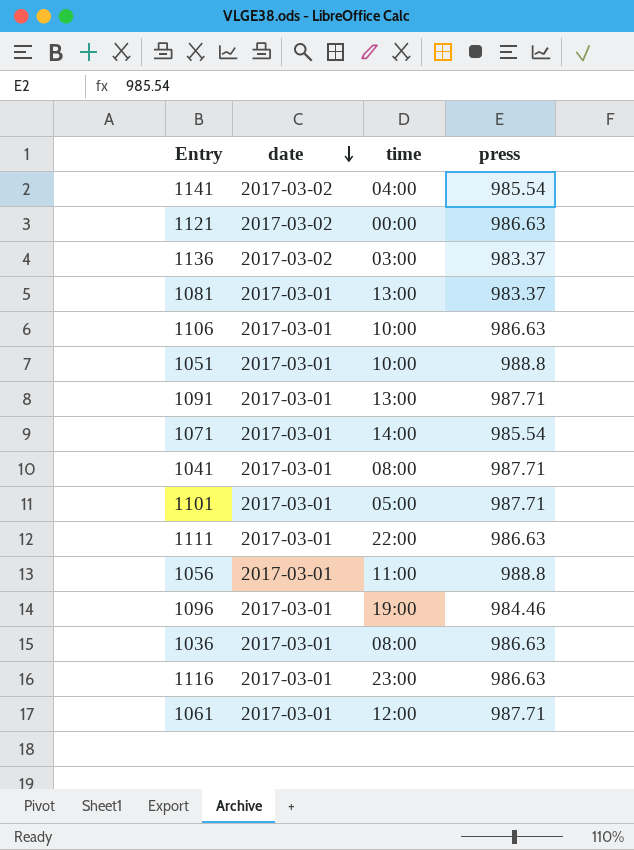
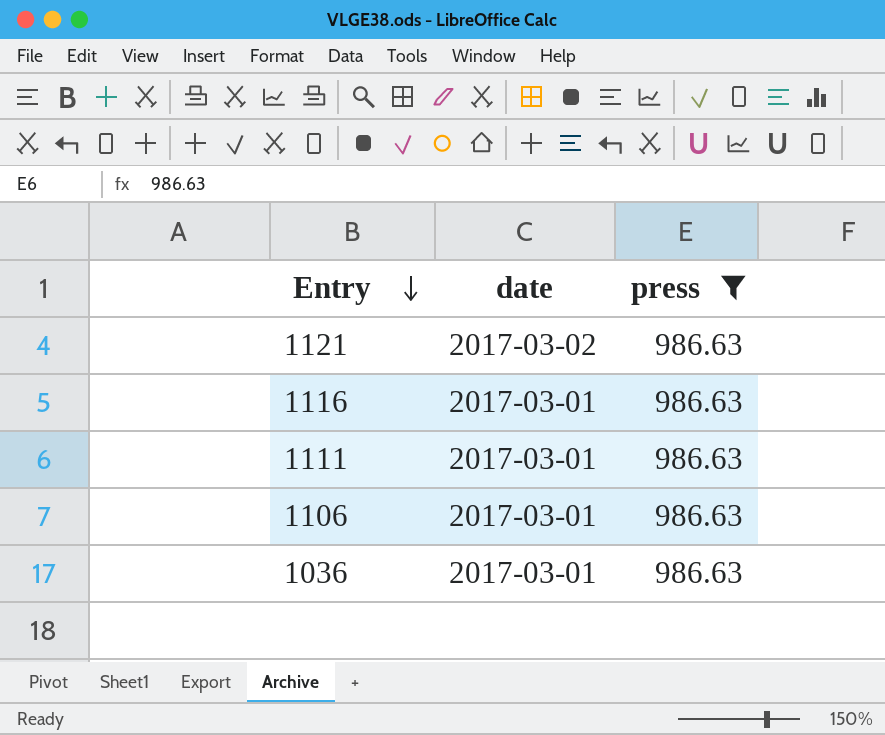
filter: none -> press = 986.63
row order: date descending -> Entry descending
column time | position: 3 -> none

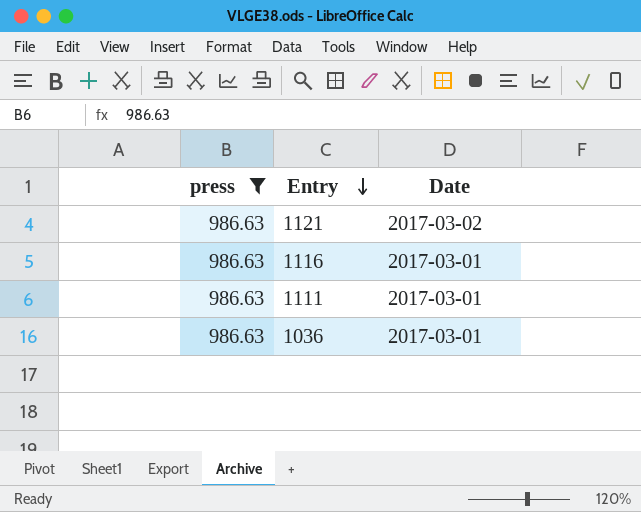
column press | position: 3 -> 1
column name: date -> Date
row 1106: 2017-03-01 | 986.63 -> none

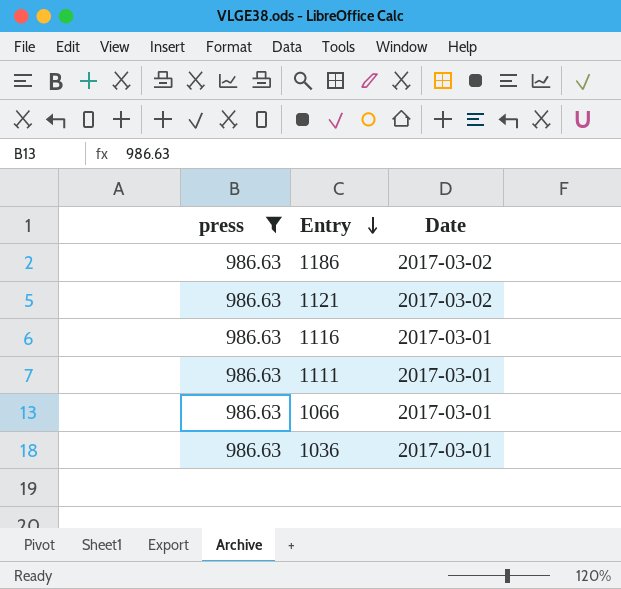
row 1186: none -> 986.63 | 2017-03-02
row 1066: none -> 986.63 | 2017-03-01

